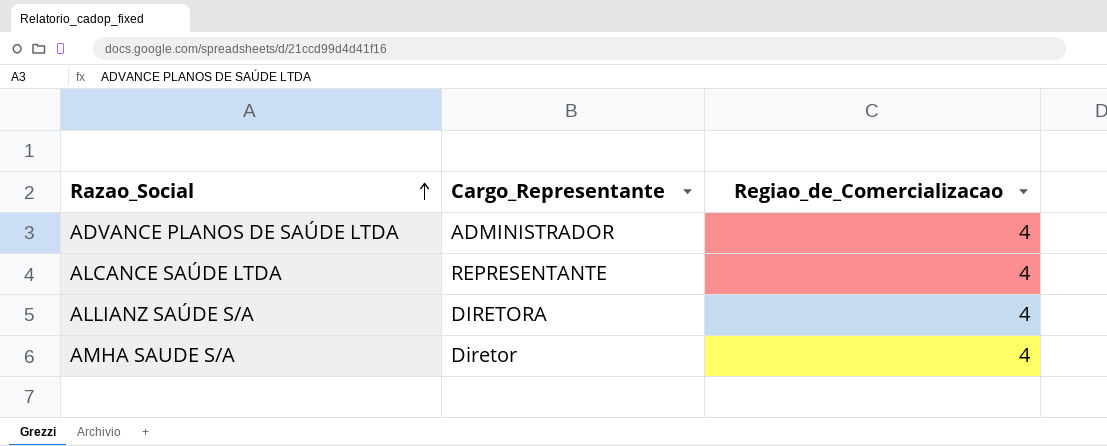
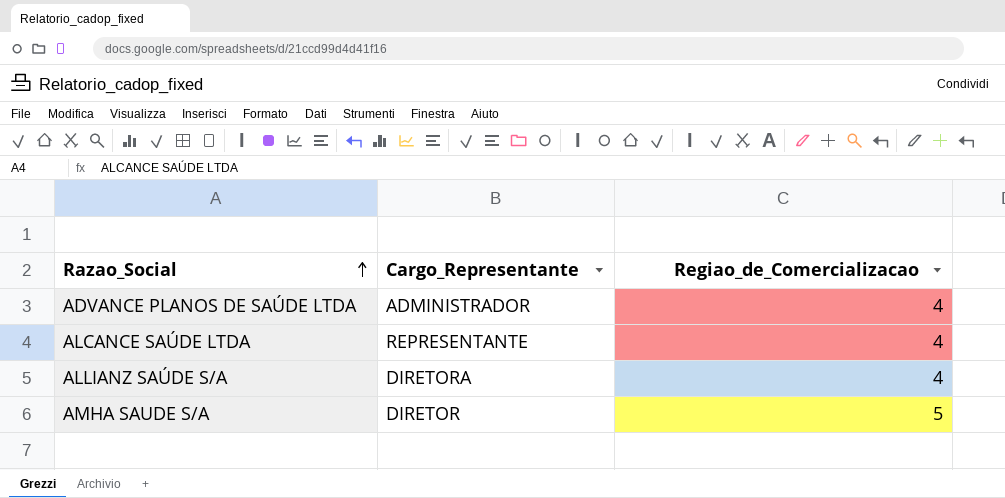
AMHA SAUDE S/A | Cargo_Representante: Diretor -> DIRETOR
AMHA SAUDE S/A | Regiao_de_Comercializacao: 4 -> 5

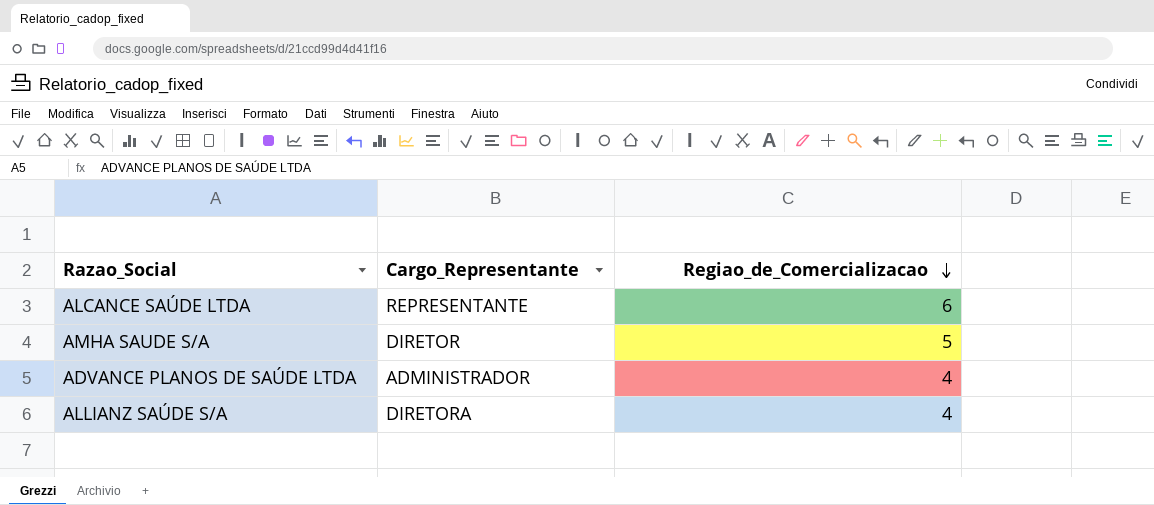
row order: Razao_Social ascending -> Regiao_de_Comercializacao descending
ALCANCE SAÚDE LTDA | Regiao_de_Comercializacao: 4 -> 6

